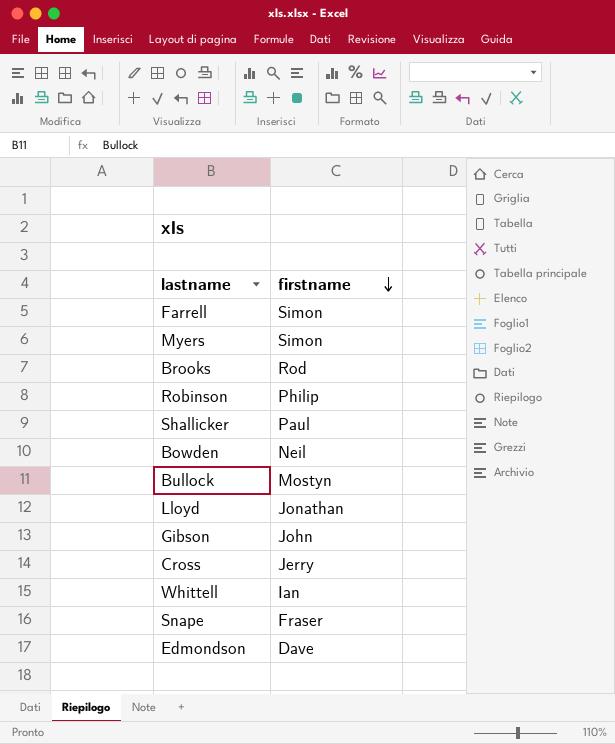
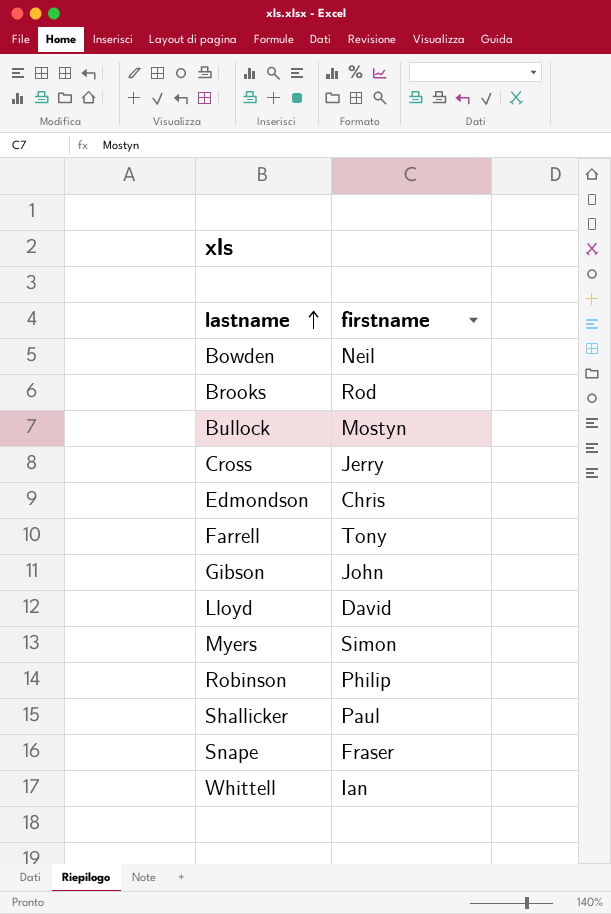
row order: firstname descending -> lastname ascending
Edmondson | firstname: Dave -> Chris
Farrell | firstname: Simon -> Tony
Lloyd | firstname: Jonathan -> David

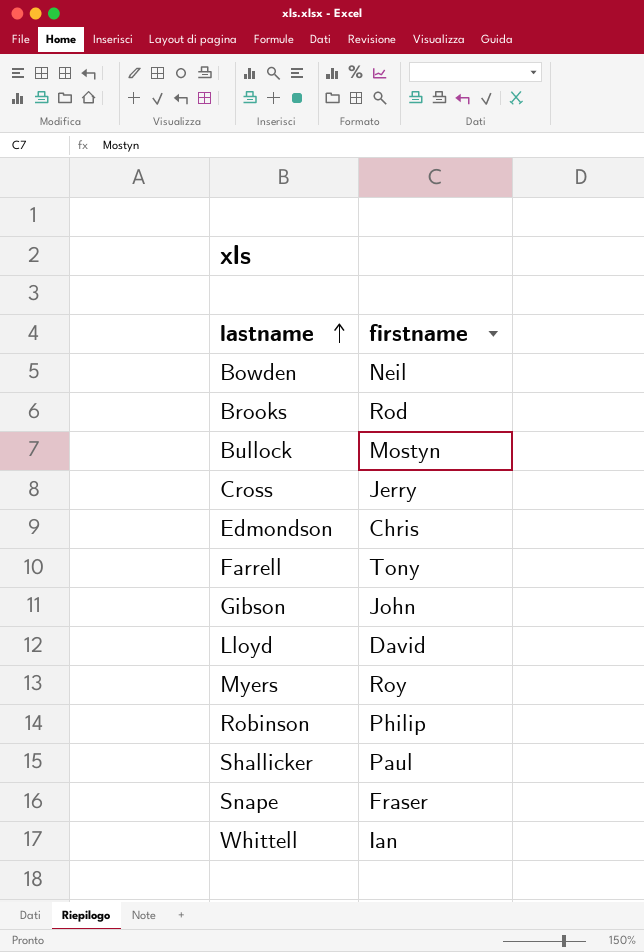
Myers | firstname: Simon -> Roy

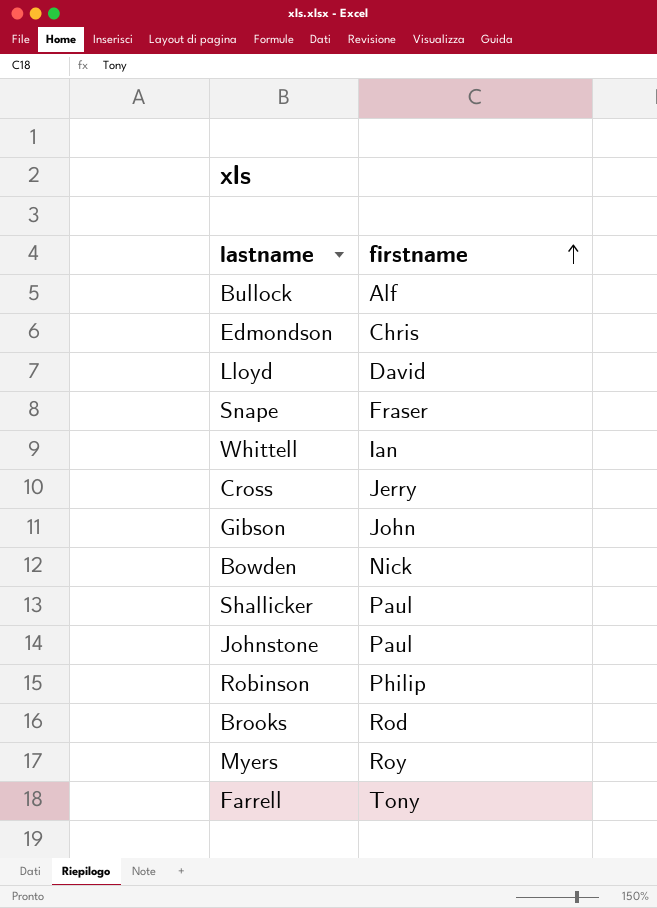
row order: lastname ascending -> firstname ascending
Bullock | firstname: Mostyn -> Alf
Bowden | firstname: Neil -> Nick
row Johnstone: none -> Paul

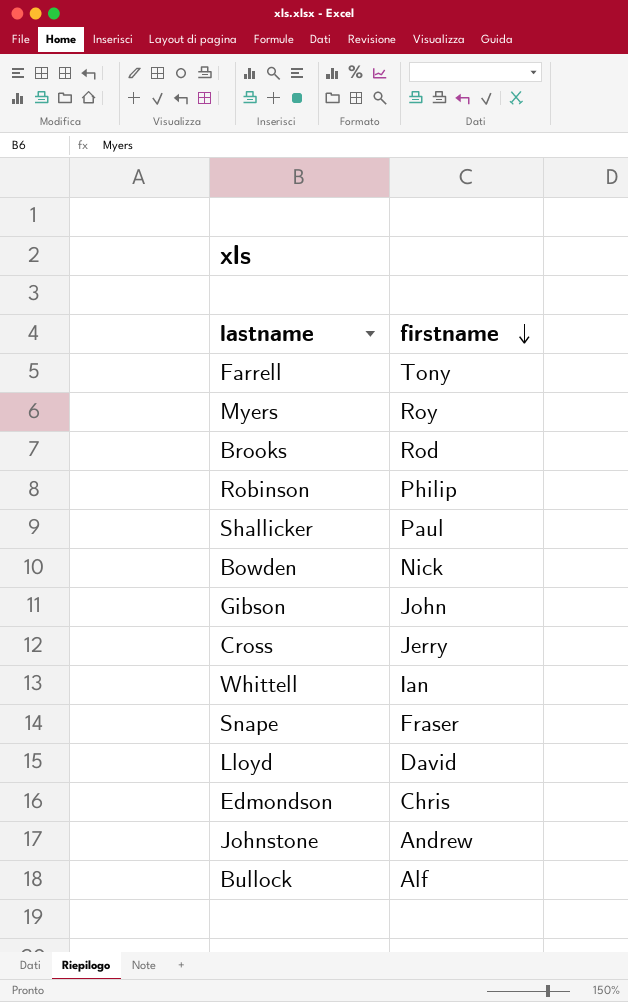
row order: firstname ascending -> firstname descending
Johnstone | firstname: Paul -> Andrew

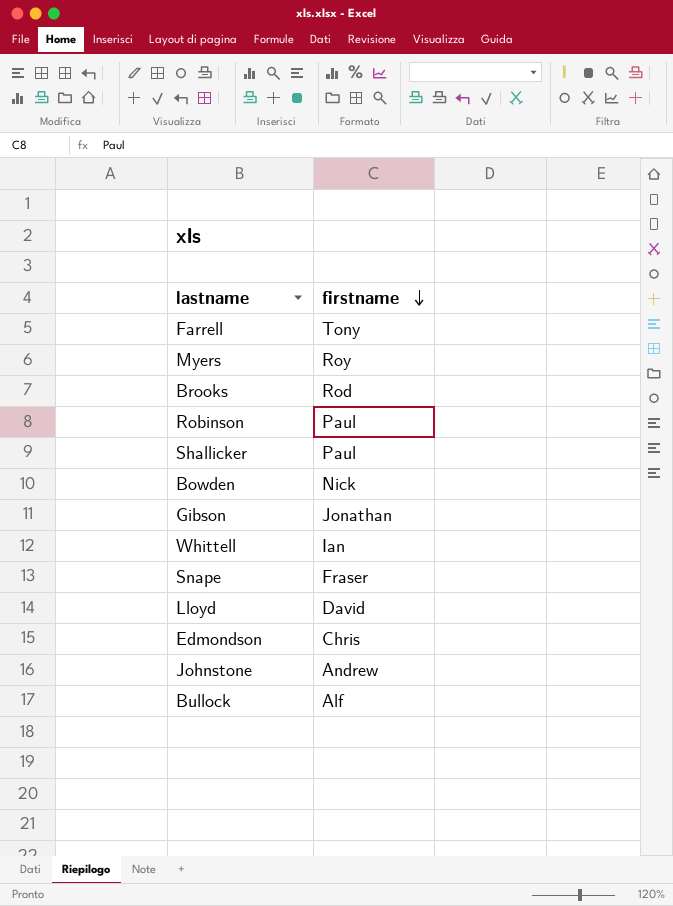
row Cross: Jerry -> none
Robinson | firstname: Philip -> Paul
Gibson | firstname: John -> Jonathan

